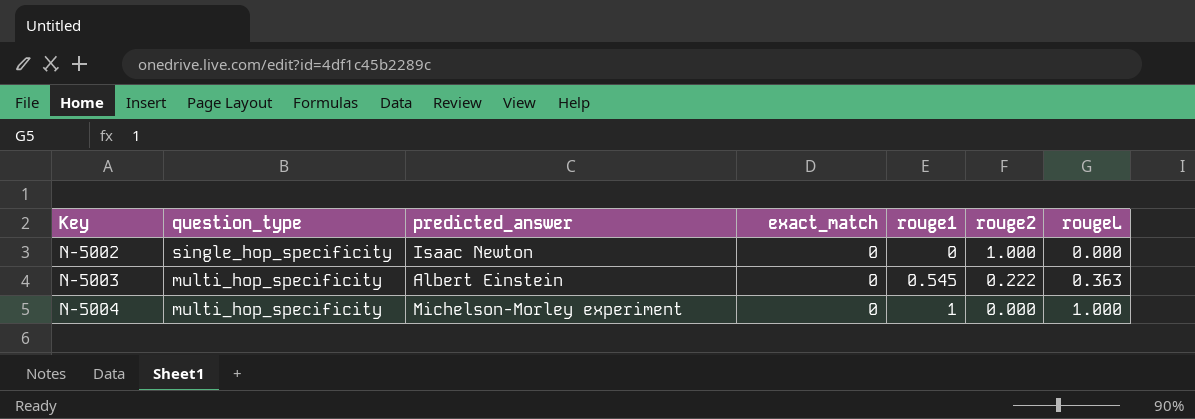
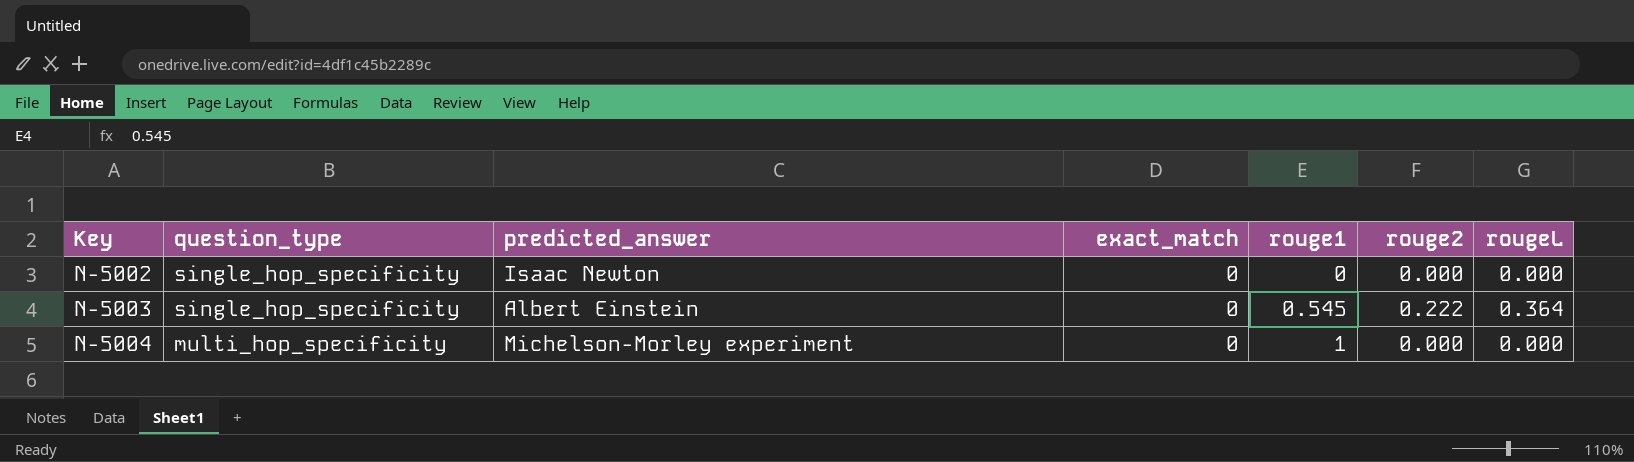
N-5002 | rouge2: 1.000 -> 0.000
N-5003 | question_type: multi_hop_specificity -> single_hop_specificity
N-5003 | rougeL: 0.363 -> 0.364
N-5004 | rougeL: 1.000 -> 0.000

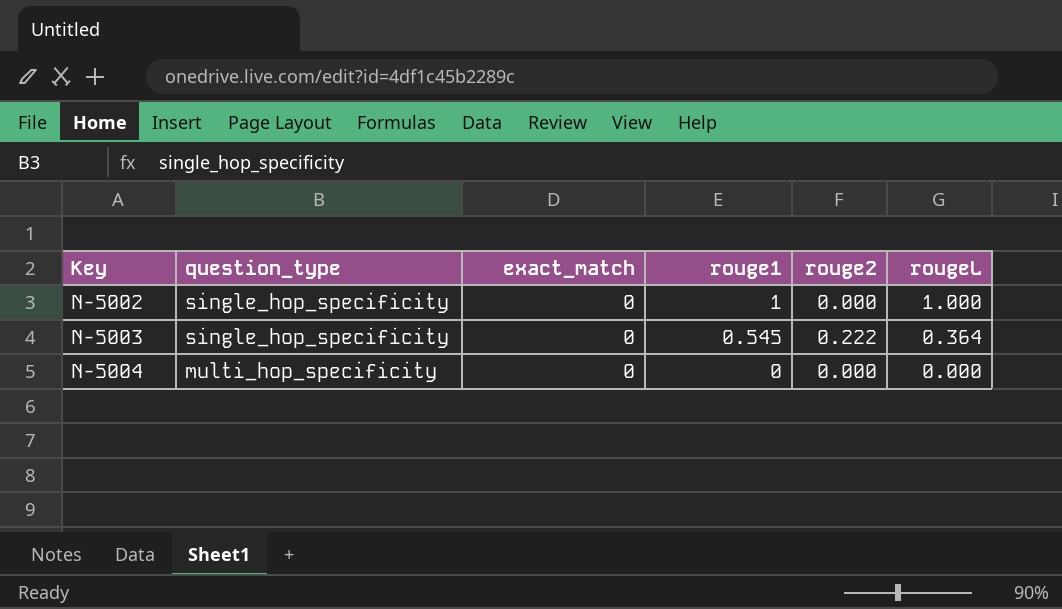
column predicted_answer | position: 3 -> none
N-5002 | rouge1: 0 -> 1
N-5002 | rougeL: 0.000 -> 1.000
N-5004 | rouge1: 1 -> 0

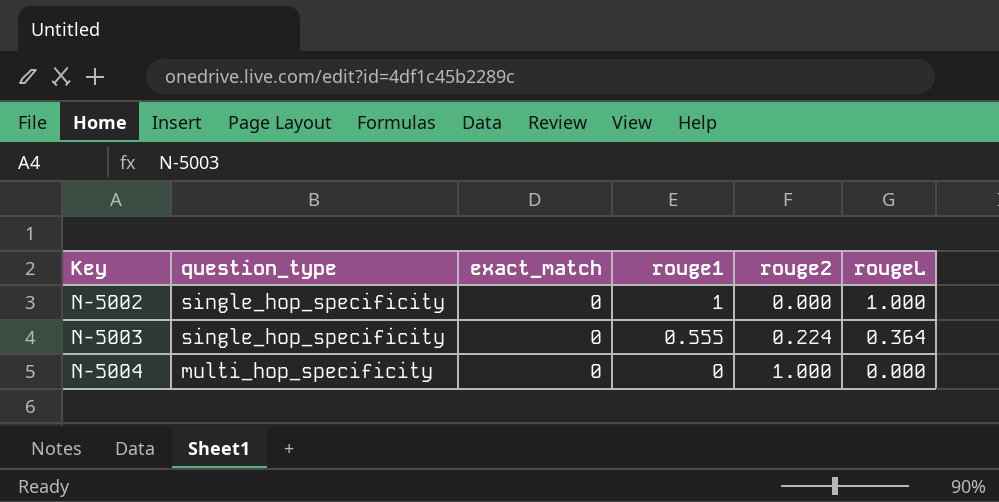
N-5003 | rouge1: 0.545 -> 0.555
N-5003 | rouge2: 0.222 -> 0.224
N-5004 | rouge2: 0.000 -> 1.000

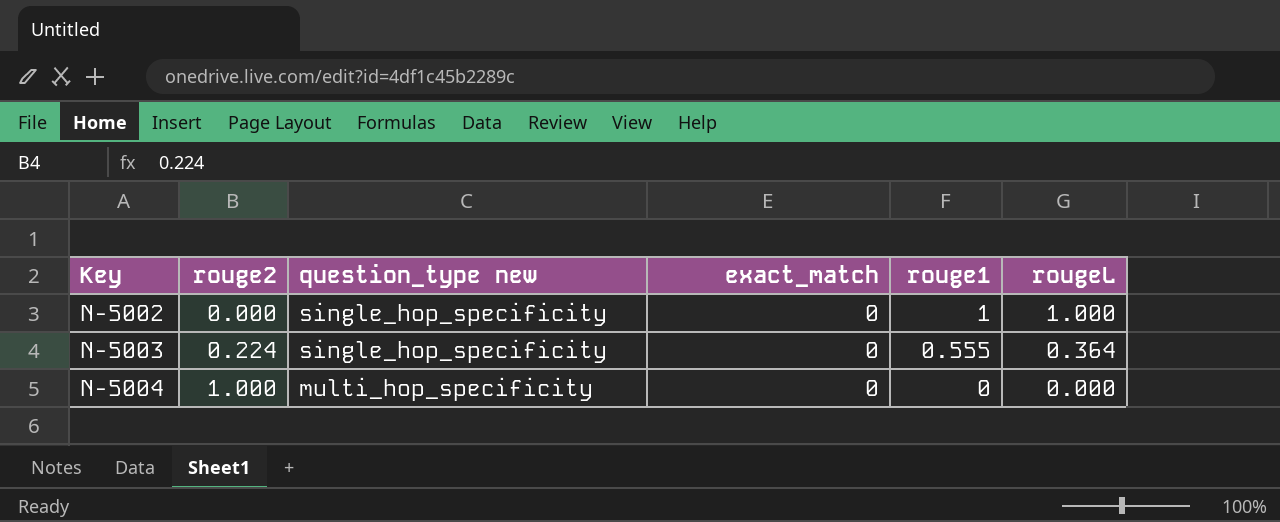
column rouge2 | position: 5 -> 2
column name: question_type -> question_type new

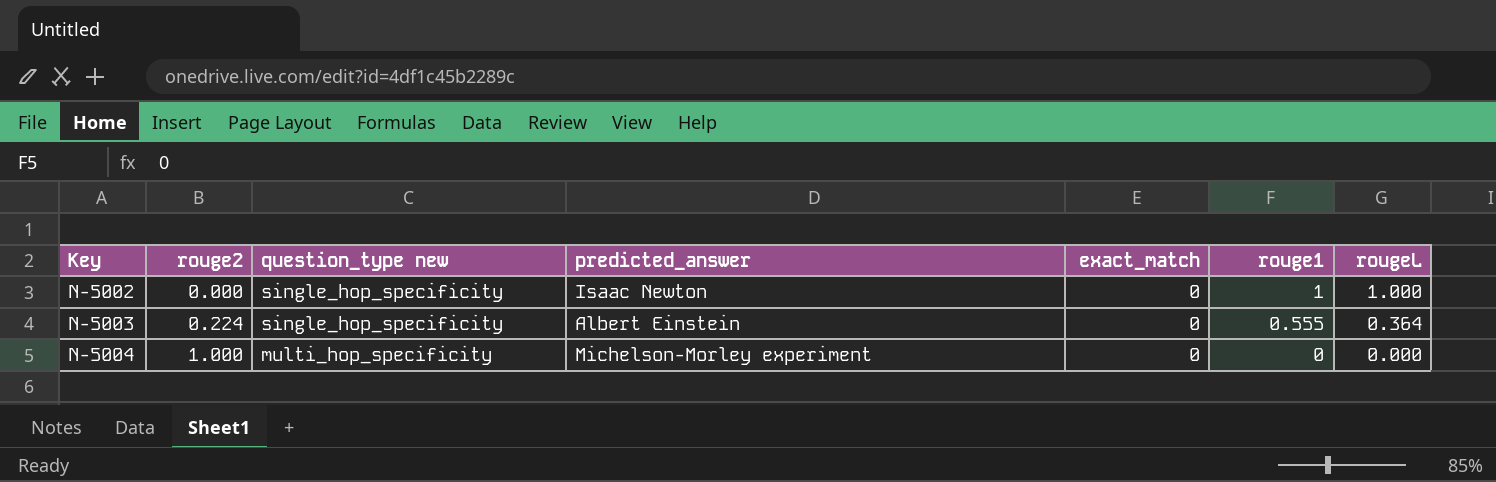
column predicted_answer | position: none -> 4

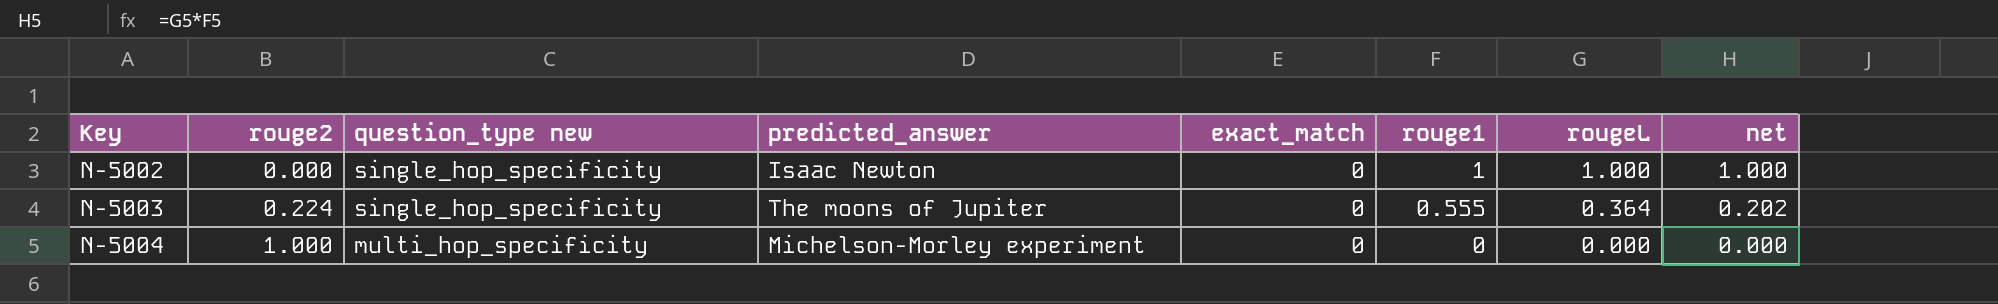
column net | formula: none -> [rouge1] * [rougeL]
N-5003 | predicted_answer: Albert Einstein -> The moons of Jupiter

